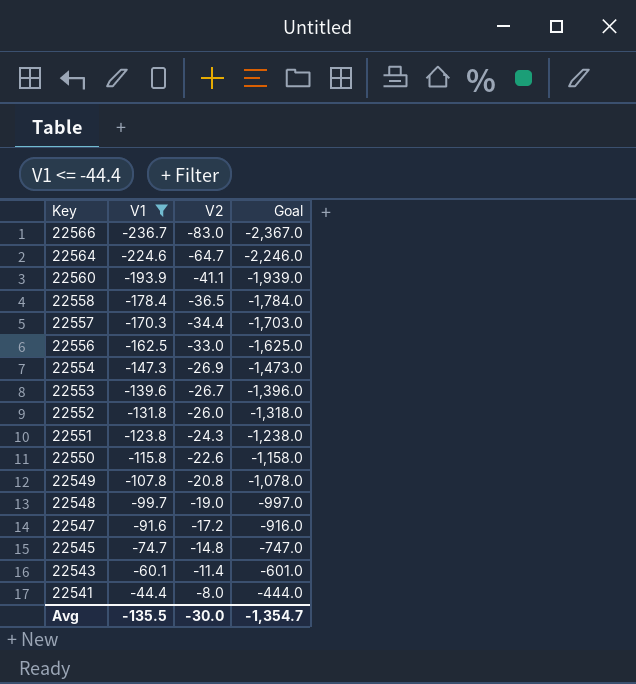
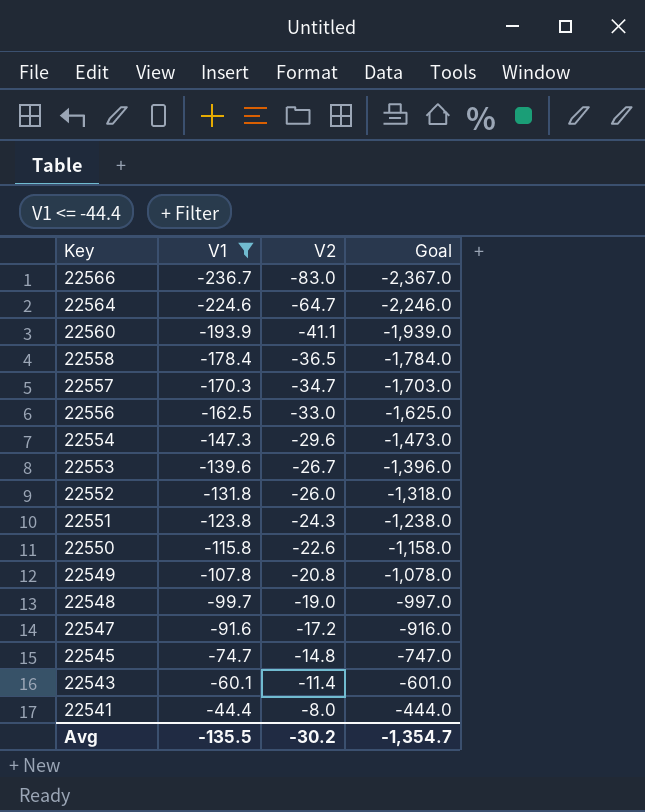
22557 | V2: -34.4 -> -34.7
22554 | V2: -26.9 -> -29.6
Avg | V2: -30.0 -> -30.2

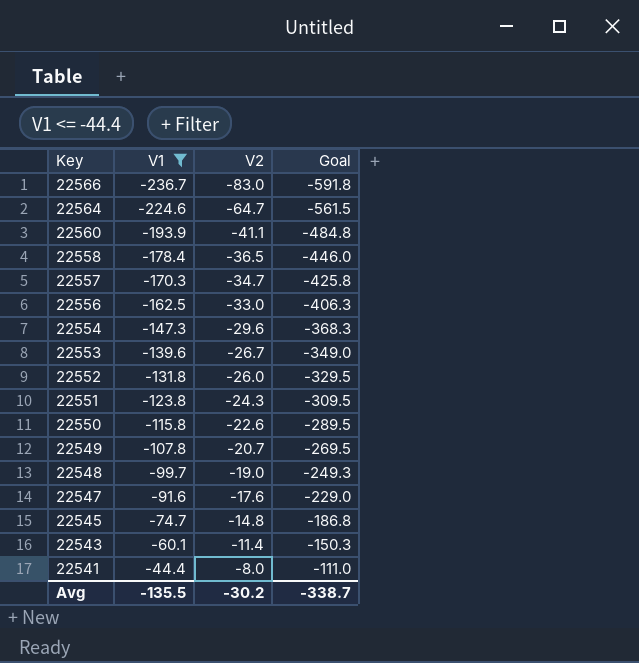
column Goal | formula: [V1] * 10 -> [V1] * 2.5
22549 | V2: -20.8 -> -20.7
22547 | V2: -17.2 -> -17.6
Avg | Goal: -1,354.7 -> -338.7

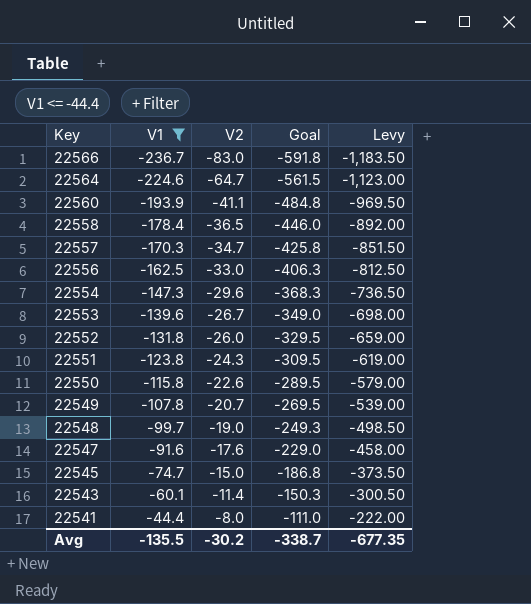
column Levy | formula: none -> [V1] * 5
22545 | V2: -14.8 -> -15.0

